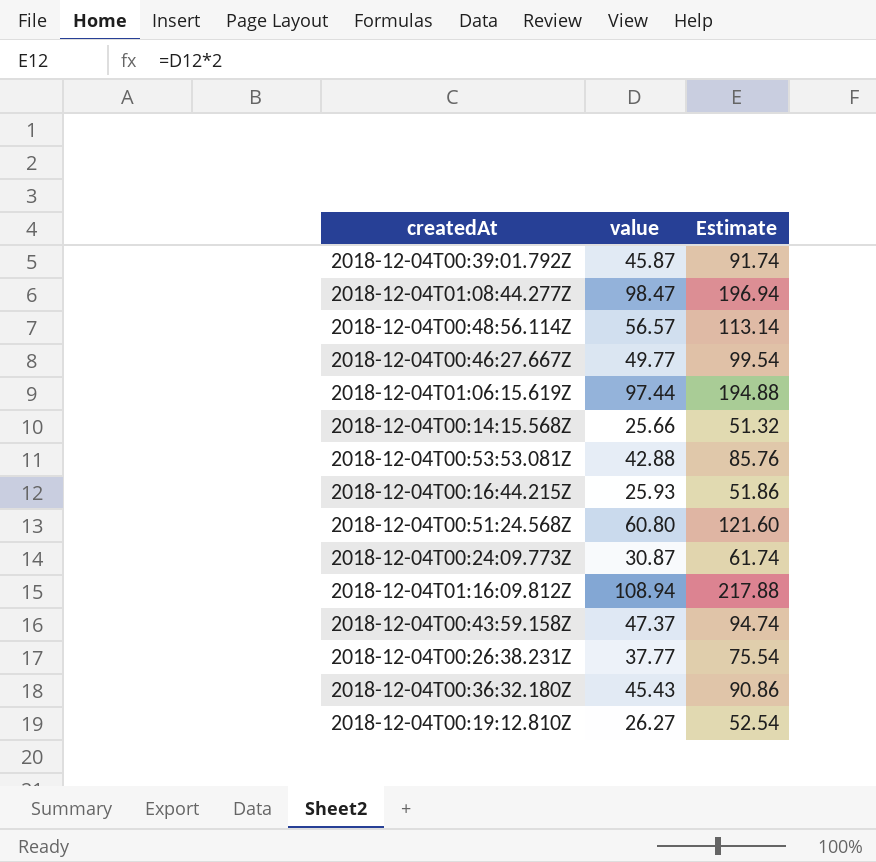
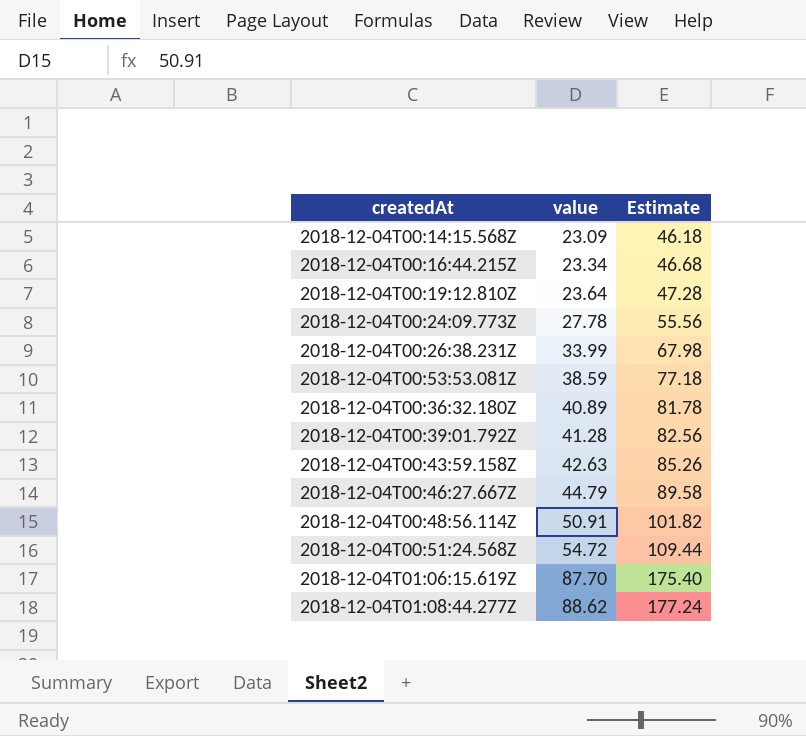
row order: none -> value ascending
row 2018-12-04T01:16:09.812Z: 108.94 | 217.88 -> none
2018-12-04T00:14:15.568Z | value: 25.66 -> 23.09
2018-12-04T00:14:15.568Z | Estimate: 51.32 -> 46.18
2018-12-04T00:16:44.215Z | value: 25.93 -> 23.34
2018-12-04T00:16:44.215Z | Estimate: 51.86 -> 46.68
2018-12-04T00:19:12.810Z | value: 26.27 -> 23.64
2018-12-04T00:19:12.810Z | Estimate: 52.54 -> 47.28
2018-12-04T00:24:09.773Z | value: 30.87 -> 27.78
2018-12-04T00:24:09.773Z | Estimate: 61.74 -> 55.56
2018-12-04T00:26:38.231Z | value: 37.77 -> 33.99
2018-12-04T00:26:38.231Z | Estimate: 75.54 -> 67.98
2018-12-04T00:53:53.081Z | value: 42.88 -> 38.59
2018-12-04T00:53:53.081Z | Estimate: 85.76 -> 77.18
2018-12-04T00:36:32.180Z | value: 45.43 -> 40.89
2018-12-04T00:36:32.180Z | Estimate: 90.86 -> 81.78
2018-12-04T00:39:01.792Z | value: 45.87 -> 41.28
2018-12-04T00:39:01.792Z | Estimate: 91.74 -> 82.56
2018-12-04T00:43:59.158Z | value: 47.37 -> 42.63
2018-12-04T00:43:59.158Z | Estimate: 94.74 -> 85.26
2018-12-04T00:46:27.667Z | value: 49.77 -> 44.79
2018-12-04T00:46:27.667Z | Estimate: 99.54 -> 89.58
2018-12-04T00:48:56.114Z | value: 56.57 -> 50.91
2018-12-04T00:48:56.114Z | Estimate: 113.14 -> 101.82
2018-12-04T00:51:24.568Z | value: 60.80 -> 54.72
2018-12-04T00:51:24.568Z | Estimate: 121.60 -> 109.44
2018-12-04T01:06:15.619Z | value: 97.44 -> 87.70
2018-12-04T01:06:15.619Z | Estimate: 194.88 -> 175.40
2018-12-04T01:08:44.277Z | value: 98.47 -> 88.62
2018-12-04T01:08:44.277Z | Estimate: 196.94 -> 177.24

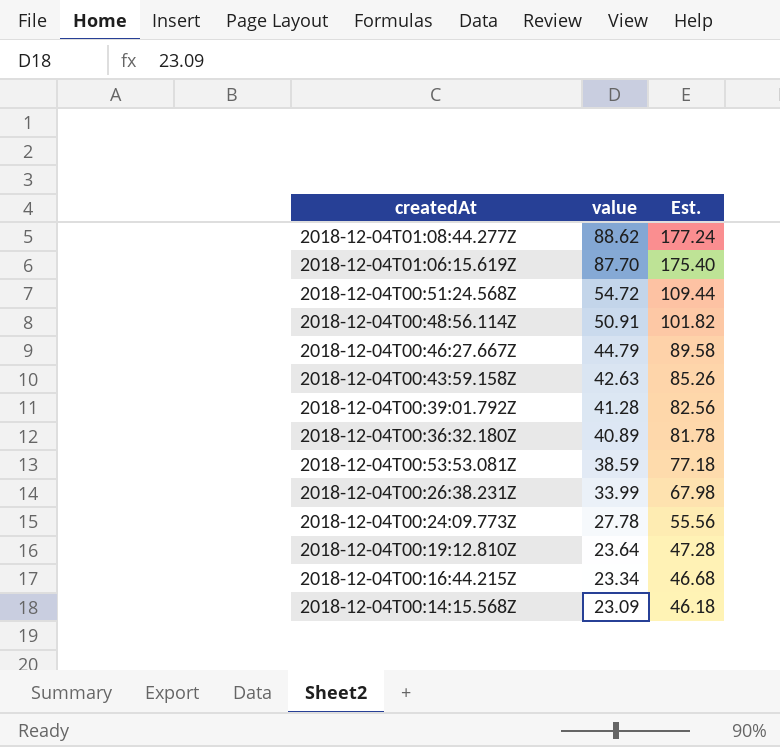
row order: value ascending -> value descending
column name: Estimate -> Est.

